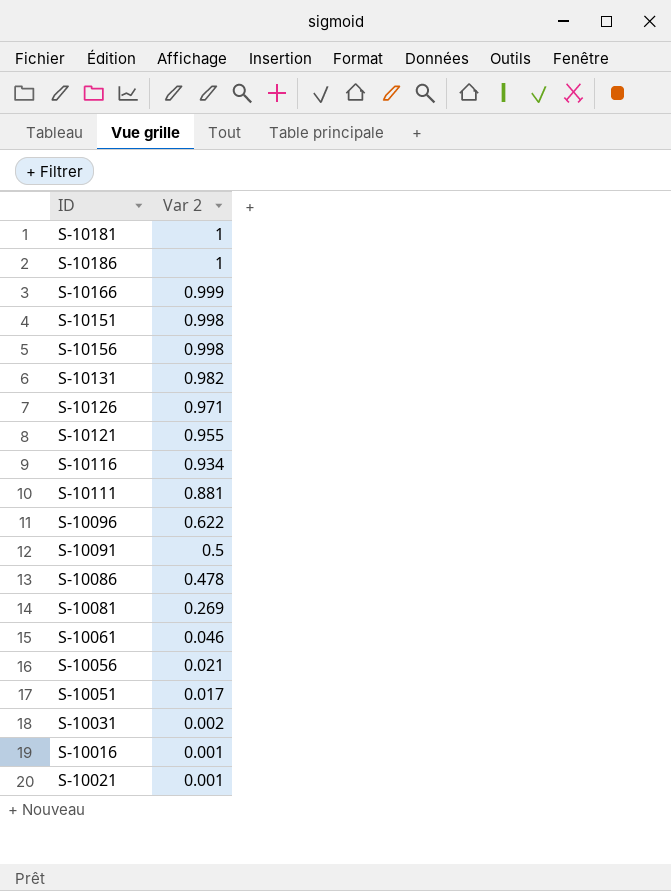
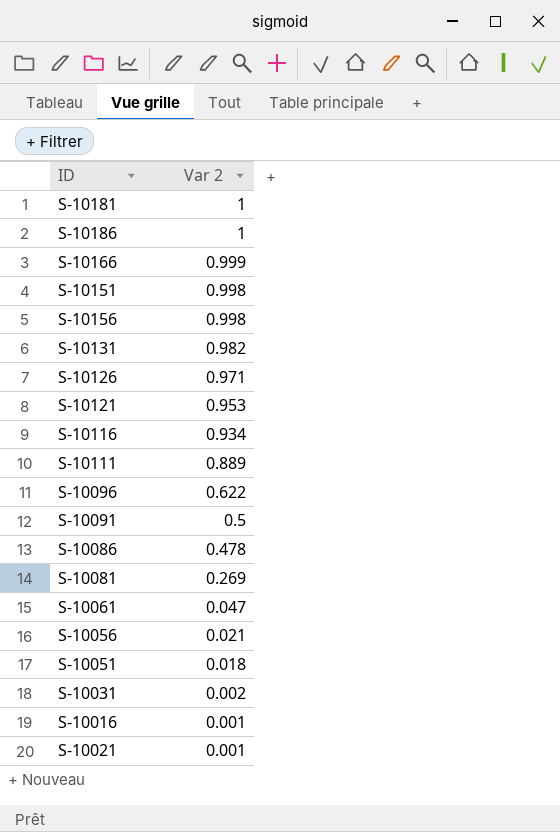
S-10121 | Var 2: 0.955 -> 0.953
S-10111 | Var 2: 0.881 -> 0.889
S-10061 | Var 2: 0.046 -> 0.047
S-10051 | Var 2: 0.017 -> 0.018

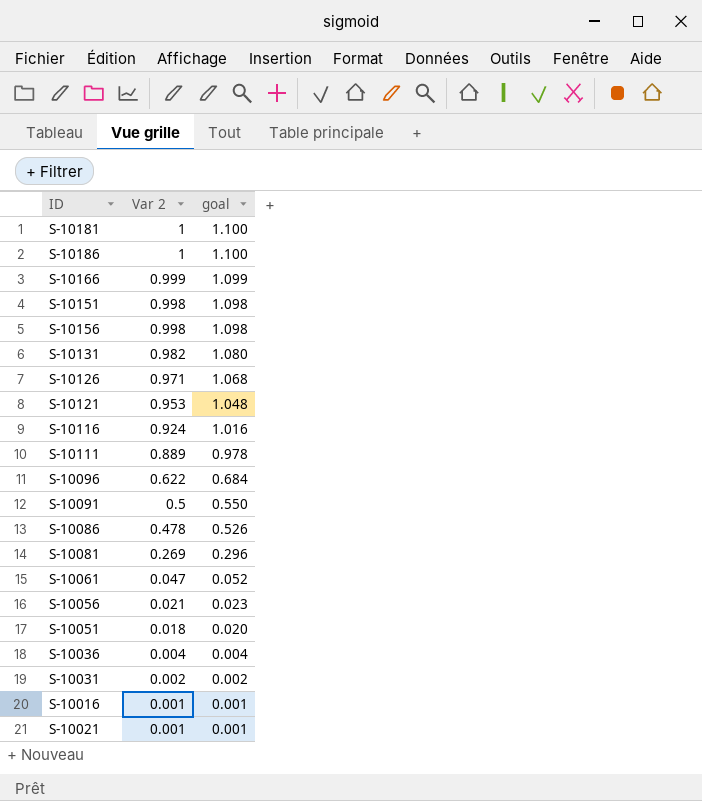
column goal | formula: none -> [Var 2] * 1.1
S-10116 | Var 2: 0.934 -> 0.924
row S-10036: none -> 0.004 | 0.004

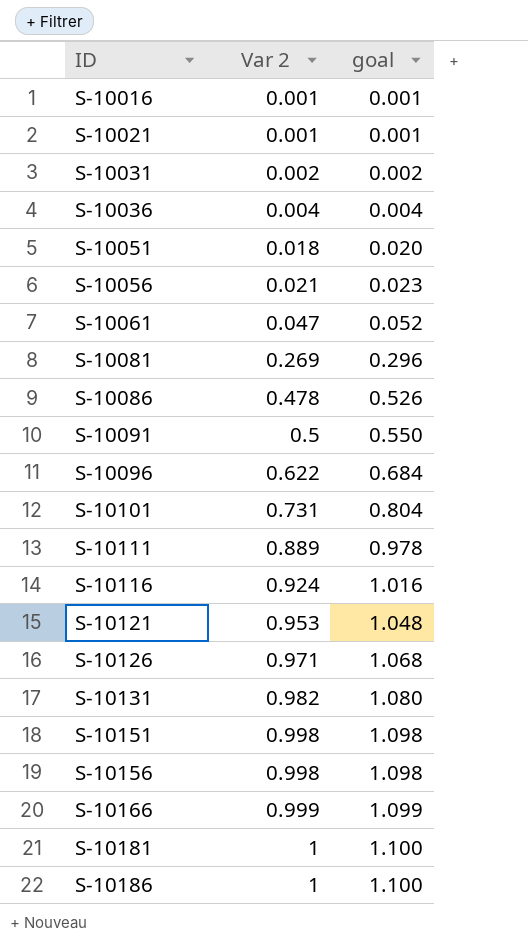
row order: Var 2 descending -> ID ascending
row S-10101: none -> 0.731 | 0.804

